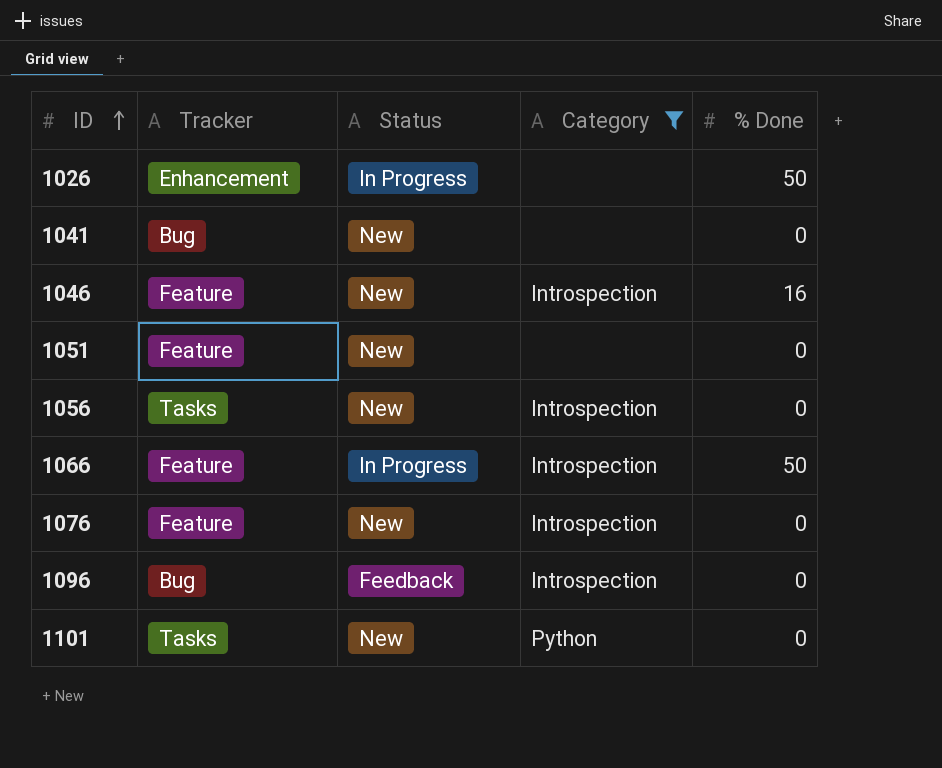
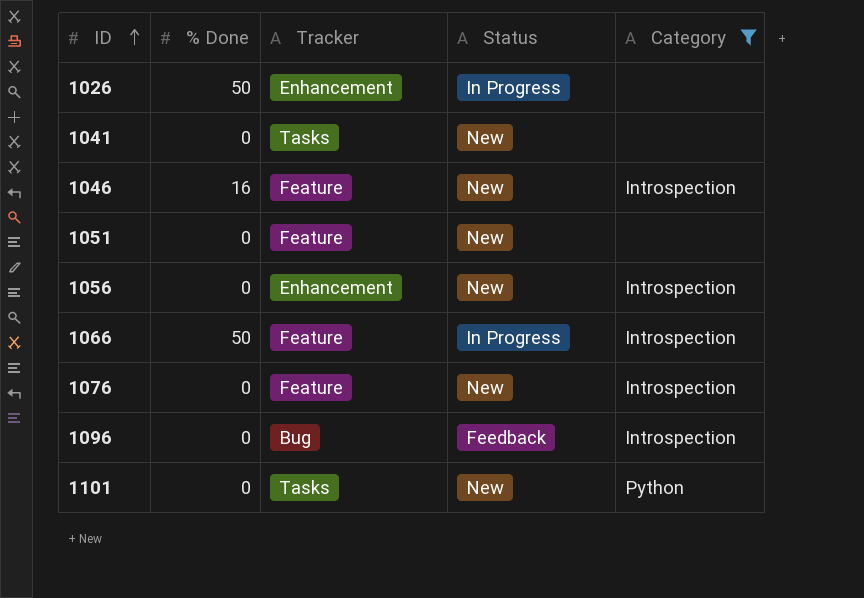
column % Done | position: 5 -> 2
1041 | Tracker: Bug -> Tasks
1056 | Tracker: Tasks -> Enhancement

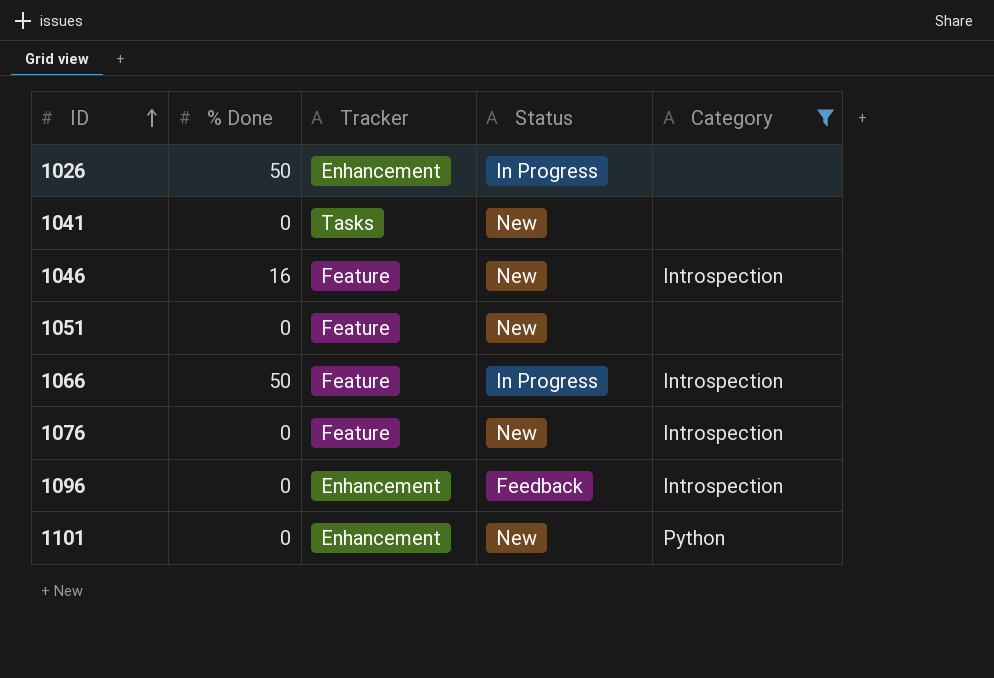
row 1056: 0 | Enhancement | New | Introspection -> none
1096 | Tracker: Bug -> Enhancement
1101 | Tracker: Tasks -> Enhancement

